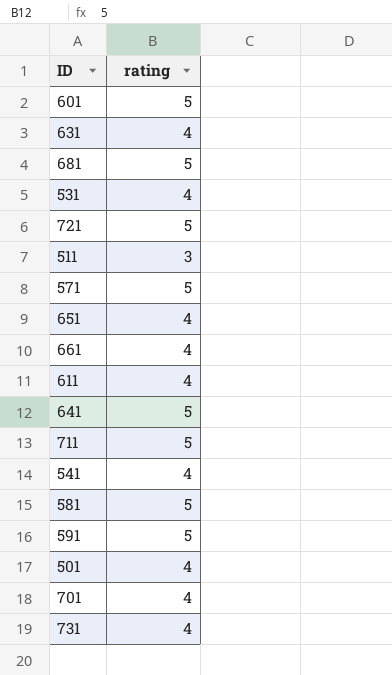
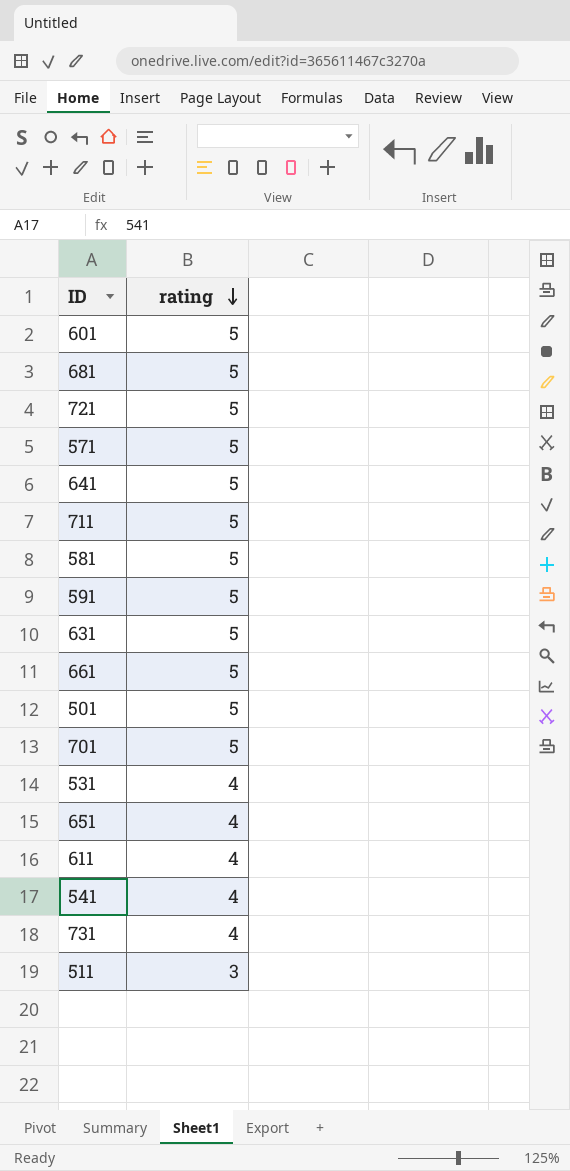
row order: none -> rating descending
631 | rating: 4 -> 5
661 | rating: 4 -> 5
501 | rating: 4 -> 5
701 | rating: 4 -> 5

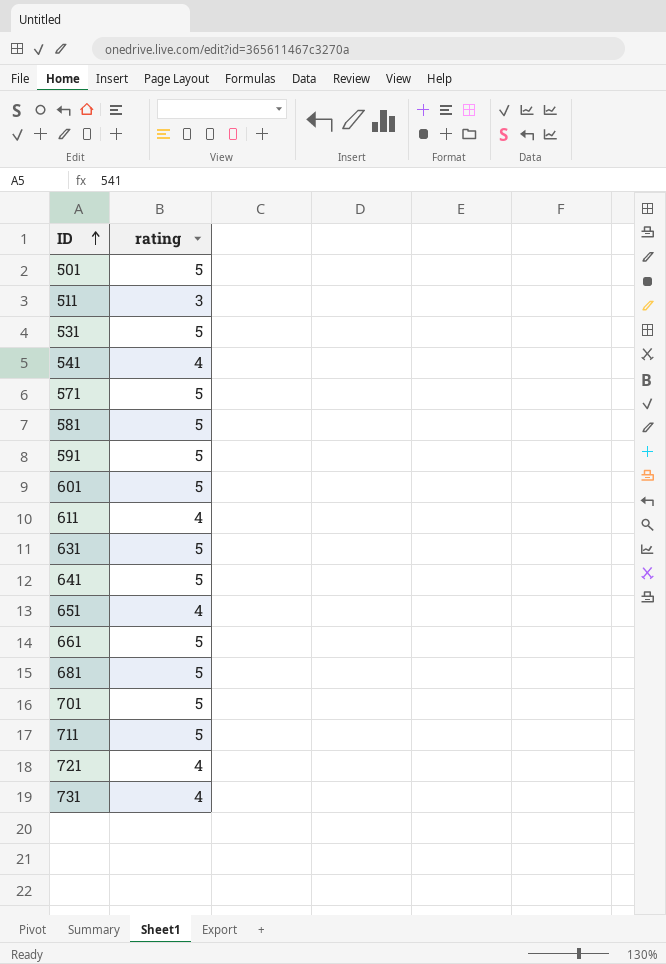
row order: rating descending -> ID ascending
531 | rating: 4 -> 5
721 | rating: 5 -> 4

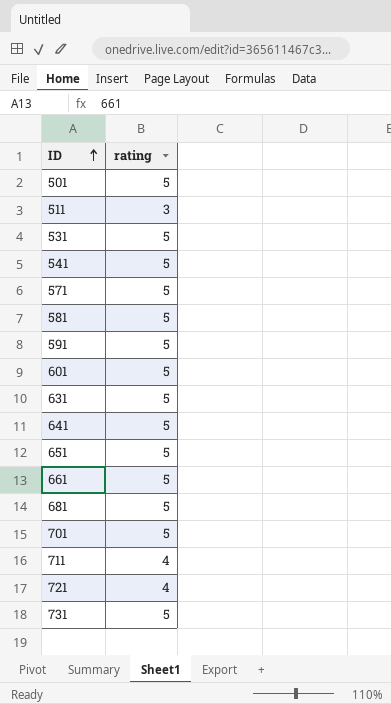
row 611: 4 -> none
541 | rating: 4 -> 5
651 | rating: 4 -> 5
711 | rating: 5 -> 4
731 | rating: 4 -> 5

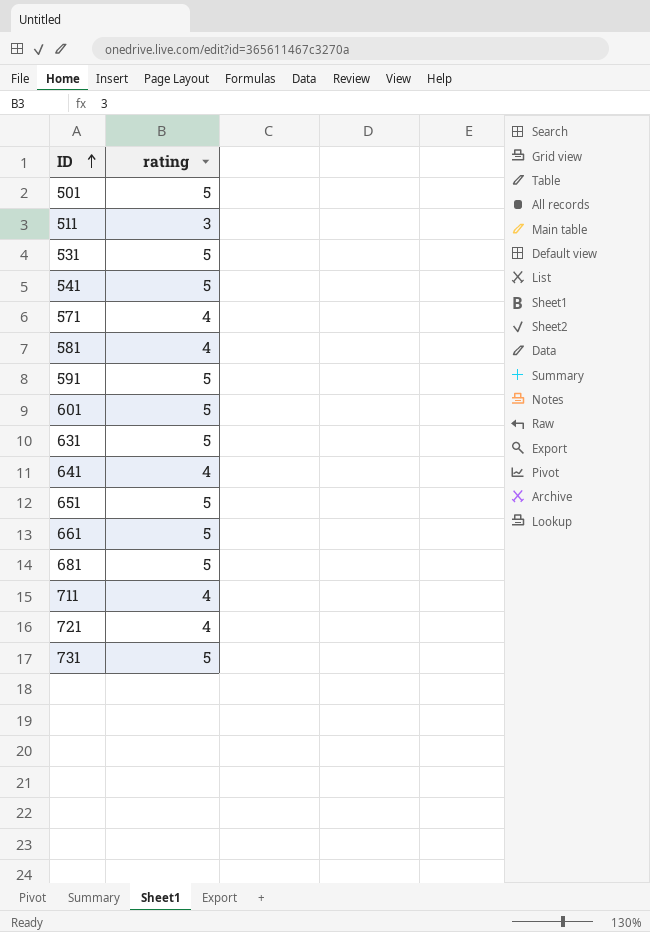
row 701: 5 -> none
571 | rating: 5 -> 4
581 | rating: 5 -> 4
641 | rating: 5 -> 4

